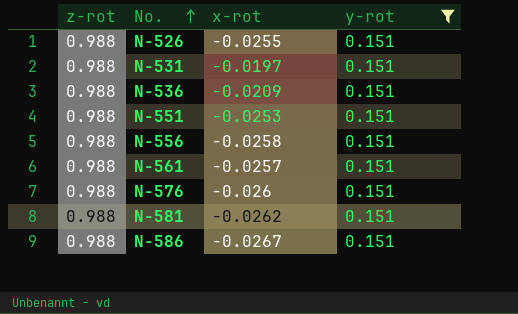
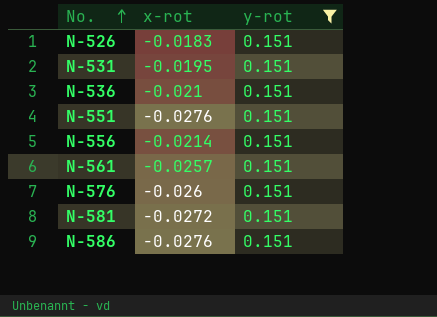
column z-rot | position: 1 -> none
N-526 | x-rot: -0.0255 -> -0.0183
N-531 | x-rot: -0.0197 -> -0.0195
N-536 | x-rot: -0.0209 -> -0.021
N-551 | x-rot: -0.0253 -> -0.0276
N-556 | x-rot: -0.0258 -> -0.0214
N-581 | x-rot: -0.0262 -> -0.0272
N-586 | x-rot: -0.0267 -> -0.0276

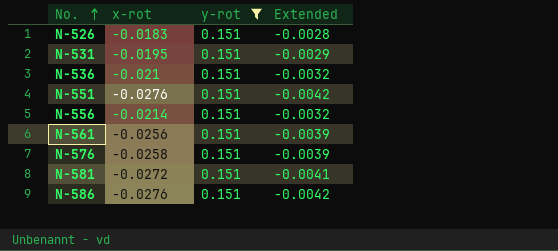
column Extended | formula: none -> [x-rot] * [y-rot]
N-561 | x-rot: -0.0257 -> -0.0256
N-576 | x-rot: -0.026 -> -0.0258

